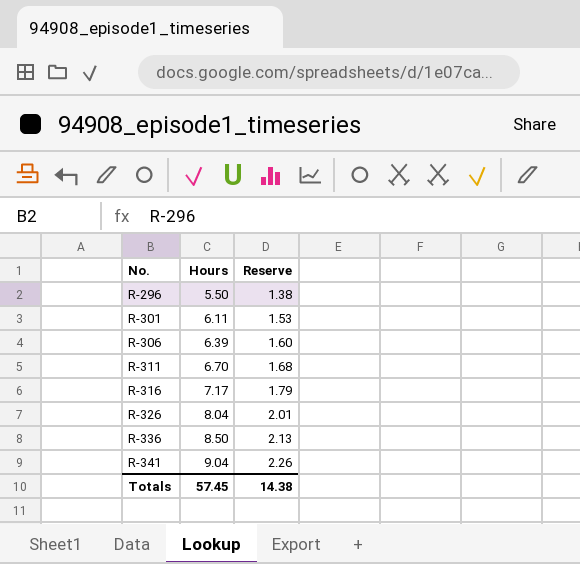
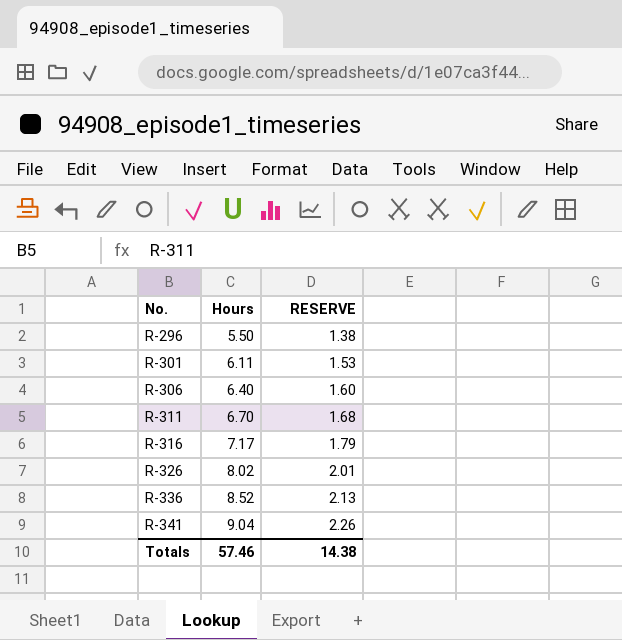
column name: Reserve -> RESERVE
R-306 | Hours: 6.39 -> 6.40
R-326 | Hours: 8.04 -> 8.02
R-336 | Hours: 8.50 -> 8.52
Totals | Hours: 57.45 -> 57.46

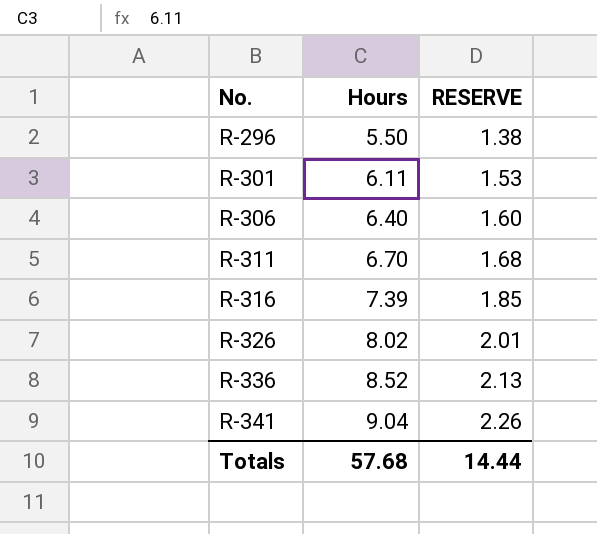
R-316 | Hours: 7.17 -> 7.39
R-316 | RESERVE: 1.79 -> 1.85
Totals | Hours: 57.46 -> 57.68
Totals | RESERVE: 14.38 -> 14.44

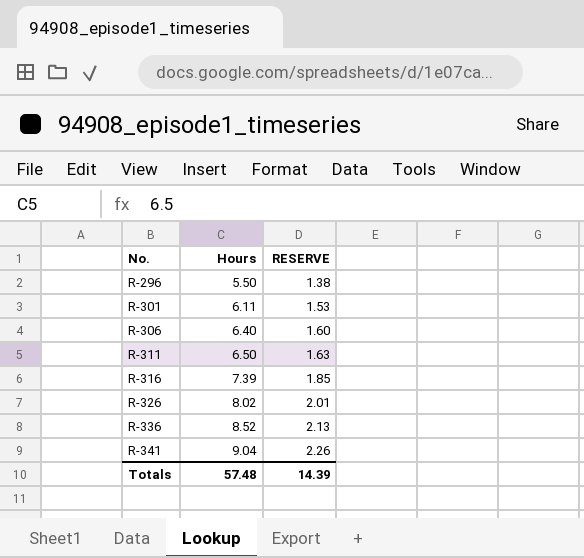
R-311 | Hours: 6.70 -> 6.50
R-311 | RESERVE: 1.68 -> 1.63
Totals | Hours: 57.68 -> 57.48
Totals | RESERVE: 14.44 -> 14.39

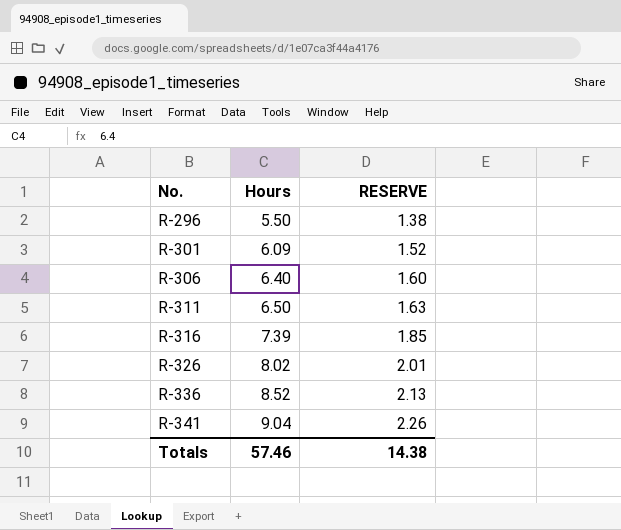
R-301 | Hours: 6.11 -> 6.09
R-301 | RESERVE: 1.53 -> 1.52
Totals | Hours: 57.48 -> 57.46
Totals | RESERVE: 14.39 -> 14.38

